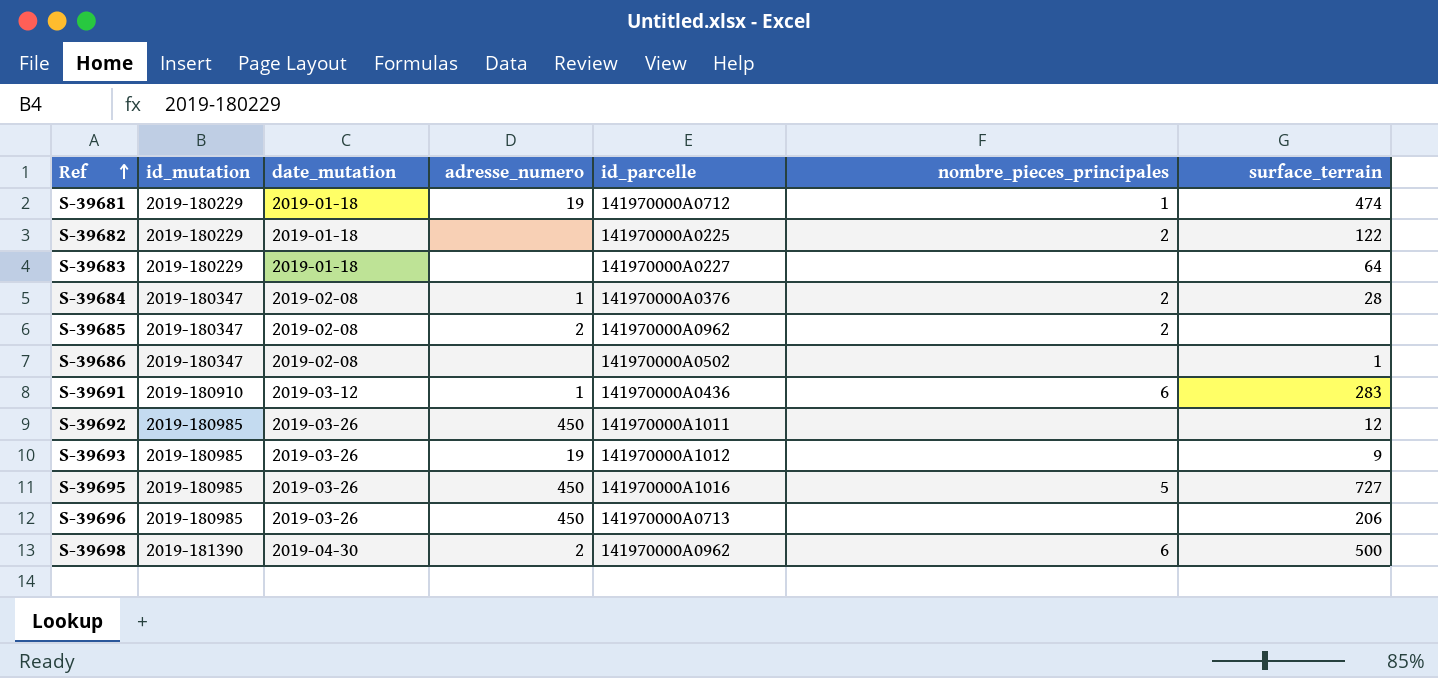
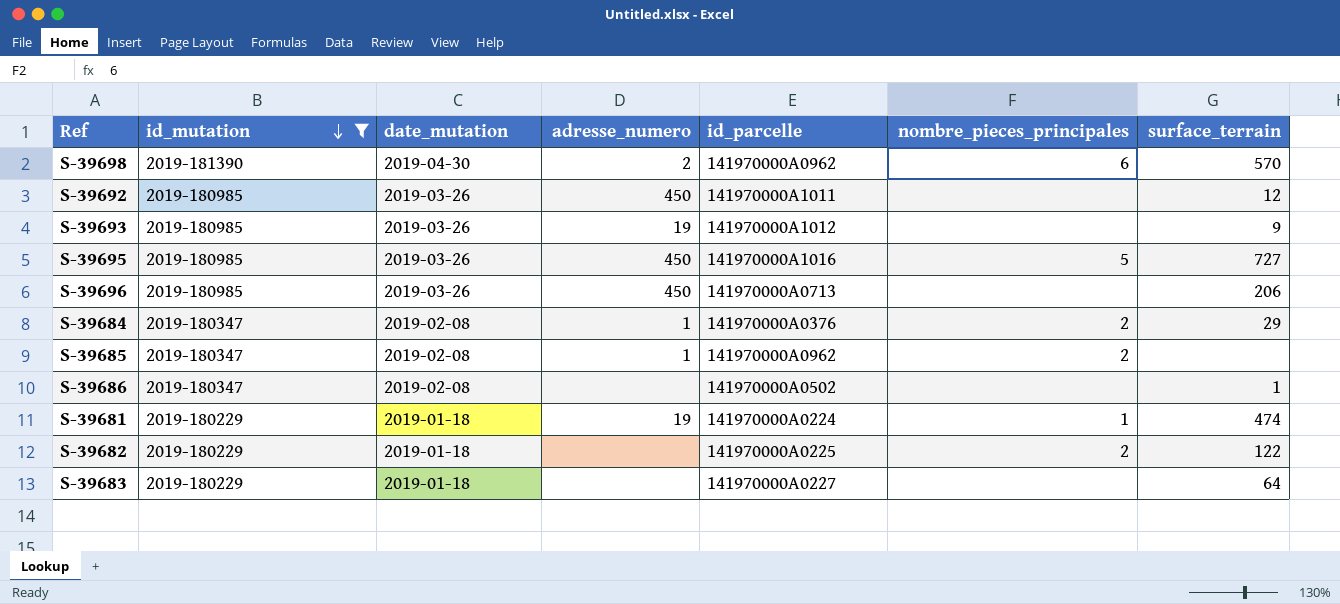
filter: none -> id_mutation != 2019-180910
row order: Ref ascending -> id_mutation descending
S-39698 | surface_terrain: 500 -> 570
S-39684 | surface_terrain: 28 -> 29
S-39685 | adresse_numero: 2 -> 1
S-39681 | id_parcelle: 141970000A0712 -> 141970000A0224

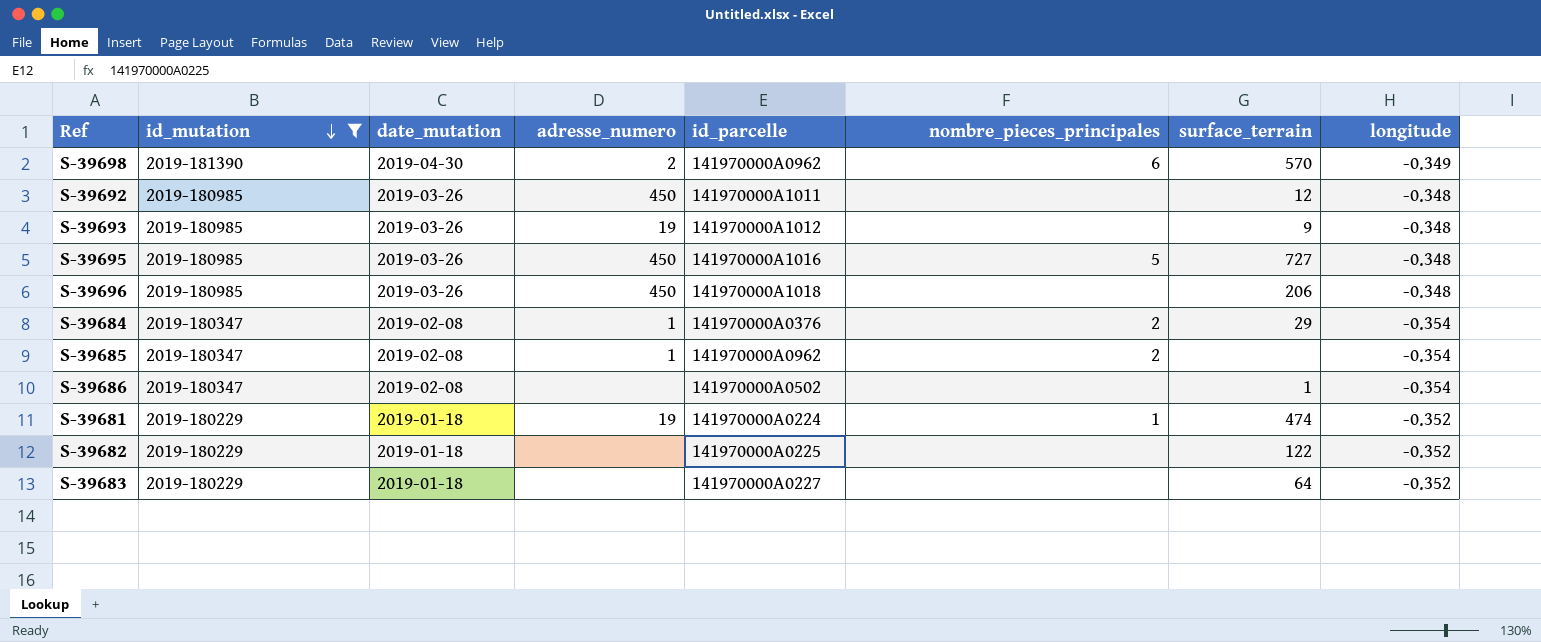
column longitude | position: none -> 8
S-39696 | id_parcelle: 141970000A0713 -> 141970000A1018
S-39682 | nombre_pieces_principales: 2 -> none

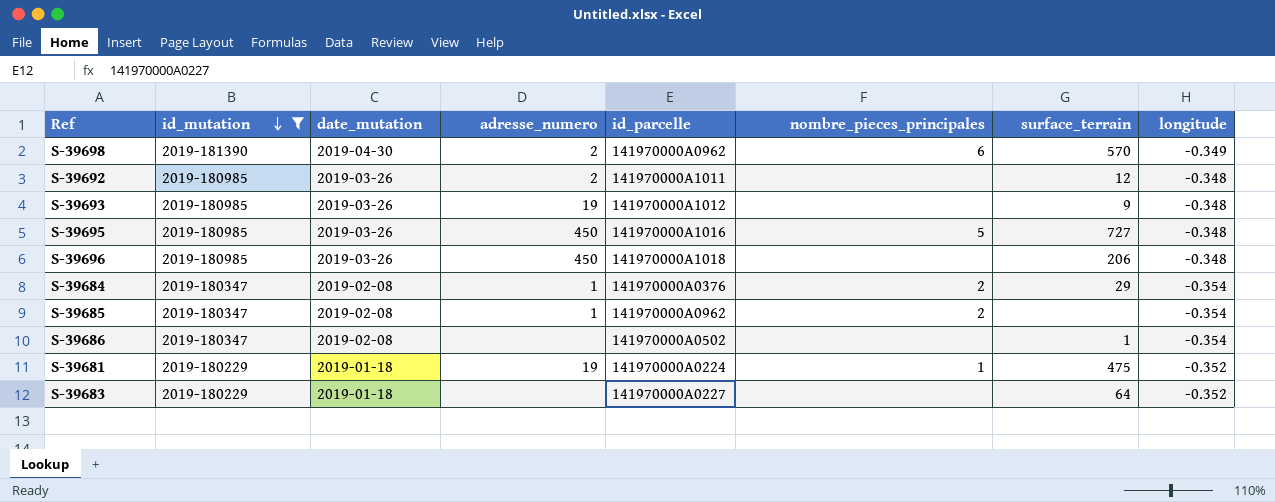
row S-39682: 2019-180229 | 2019-01-18 | none | 141970000A0225 | none | 122 | -0.352 -> none
S-39692 | adresse_numero: 450 -> 2
S-39681 | surface_terrain: 474 -> 475

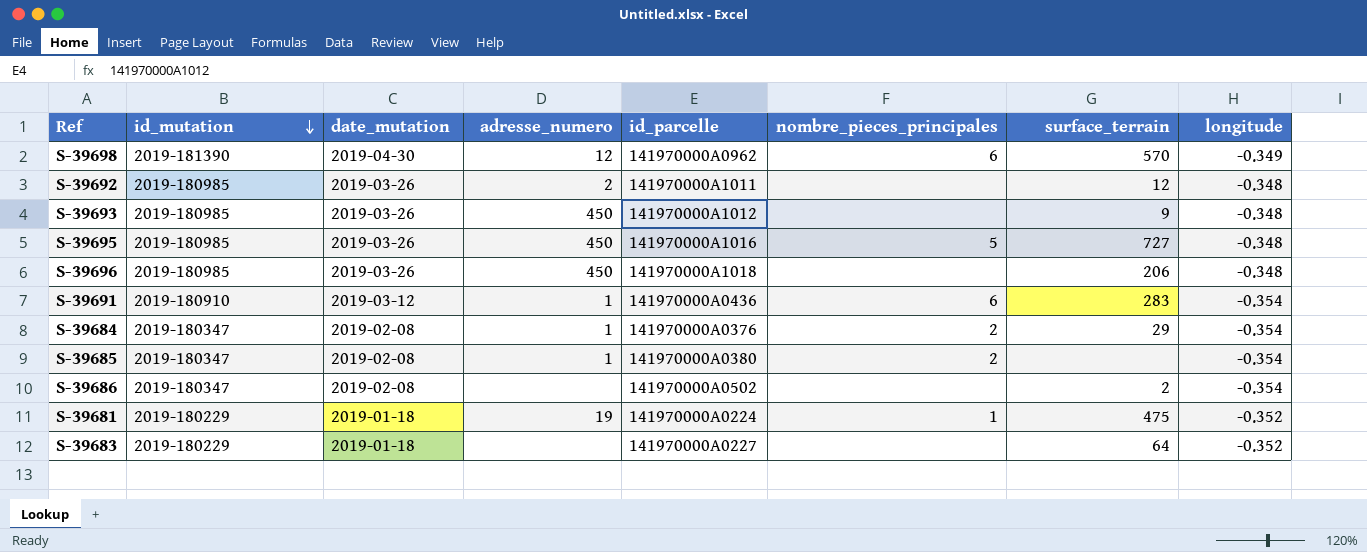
filter: id_mutation != 2019-180910 -> none
S-39698 | adresse_numero: 2 -> 12
S-39693 | adresse_numero: 19 -> 450
S-39685 | id_parcelle: 141970000A0962 -> 141970000A0380
S-39686 | surface_terrain: 1 -> 2

